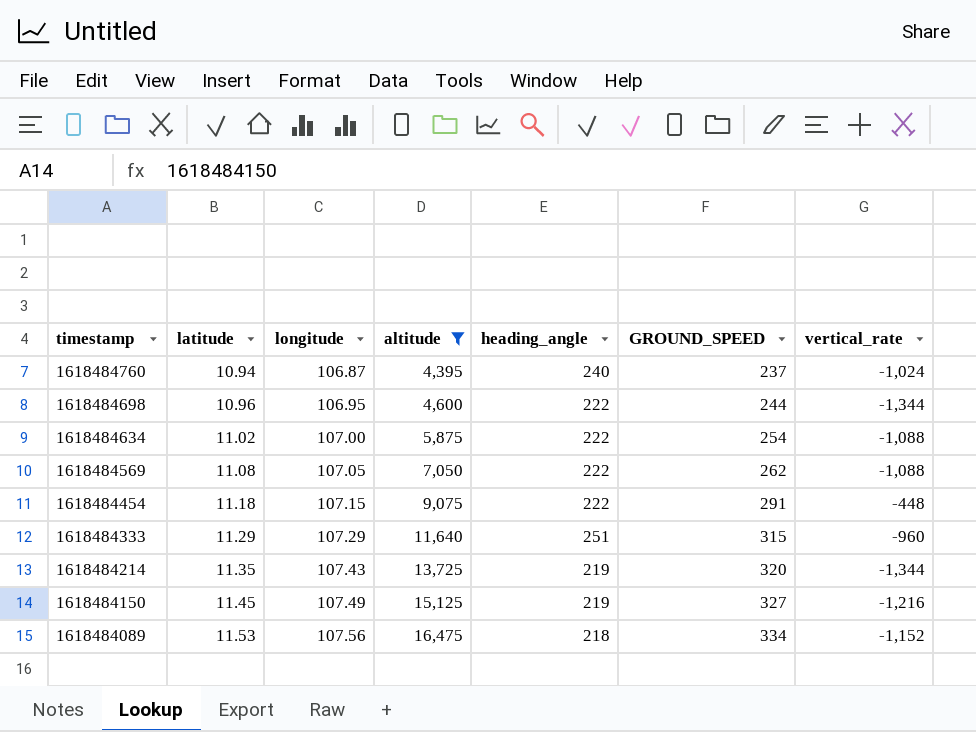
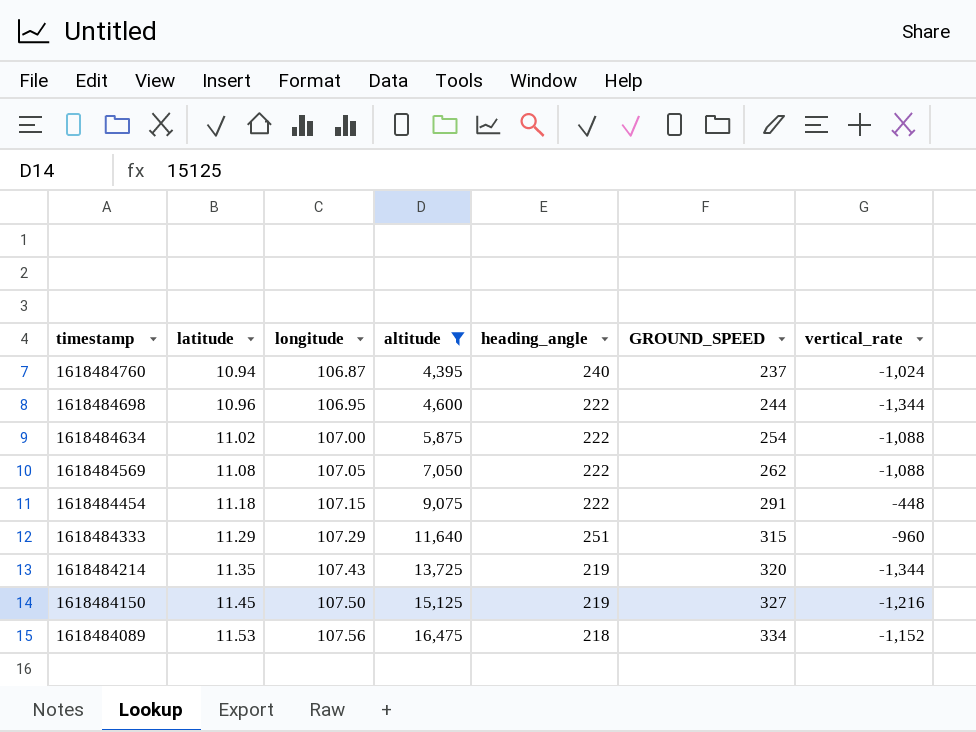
1618484150 | longitude: 107.49 -> 107.50

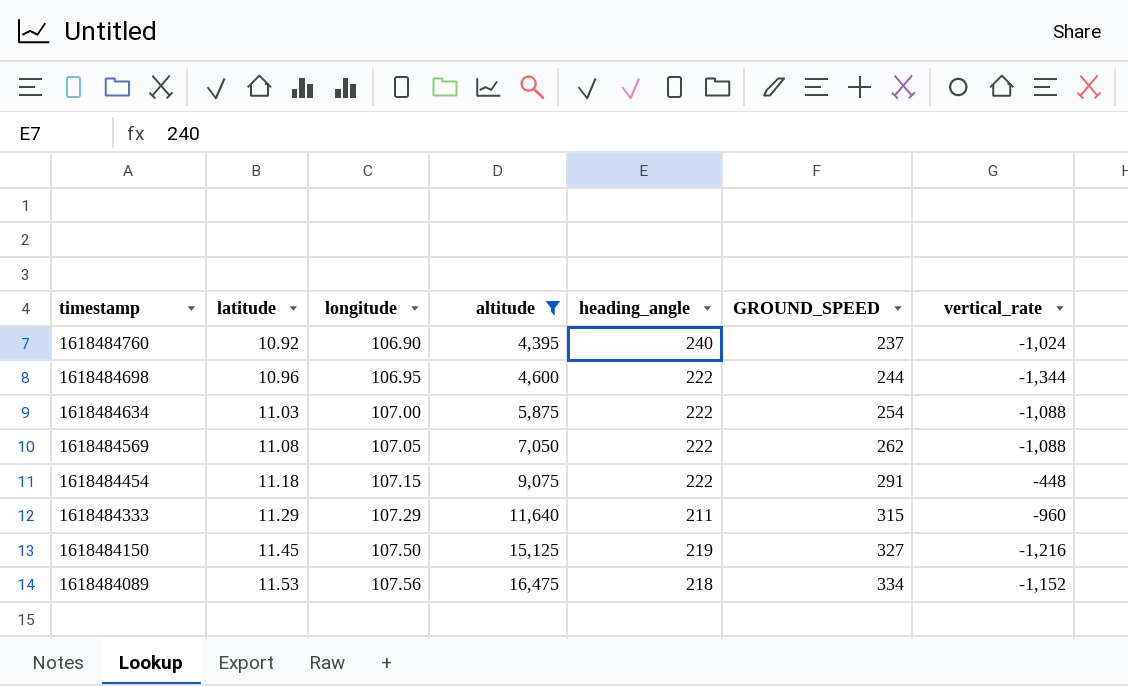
row 1618484214: 11.35 | 107.43 | 13,725 | 219 | 320 | -1,344 -> none
1618484760 | latitude: 10.94 -> 10.92
1618484760 | longitude: 106.87 -> 106.90
1618484634 | latitude: 11.02 -> 11.03
1618484333 | heading_angle: 251 -> 211

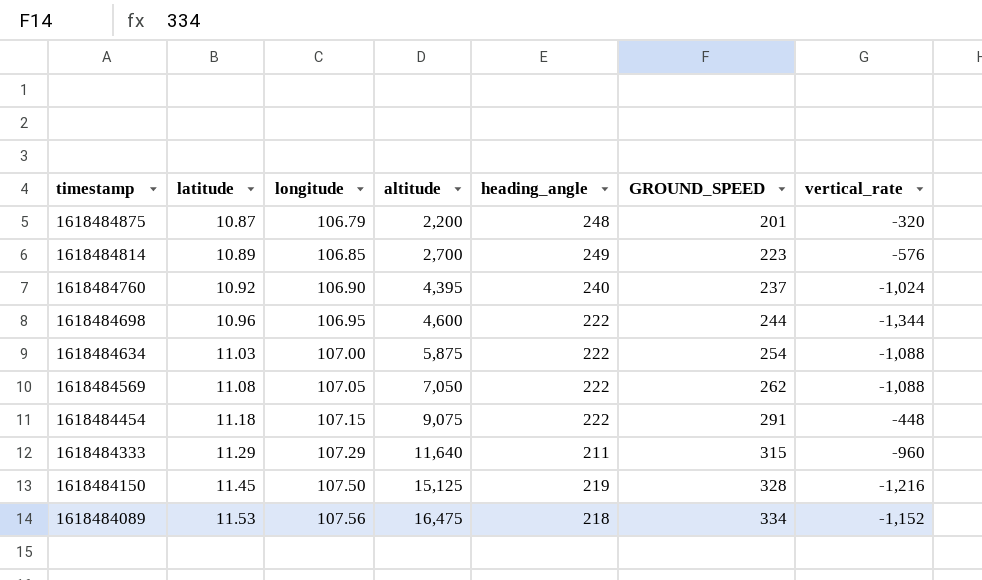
filter: altitude >= 4,395 -> none
1618484150 | GROUND_SPEED: 327 -> 328

